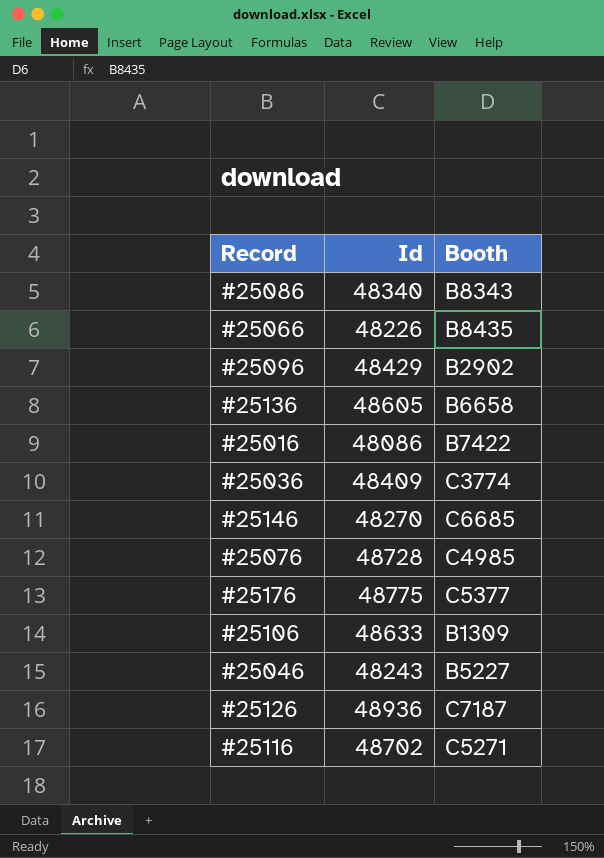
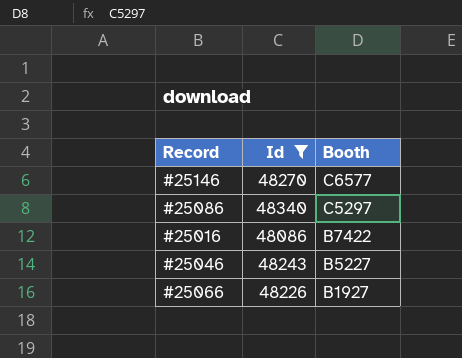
filter: none -> Id <= 48340
row order: none -> Booth descending
#25146 | Booth: C6685 -> C6577
#25086 | Booth: B8343 -> C5297
#25066 | Booth: B8435 -> B1927

